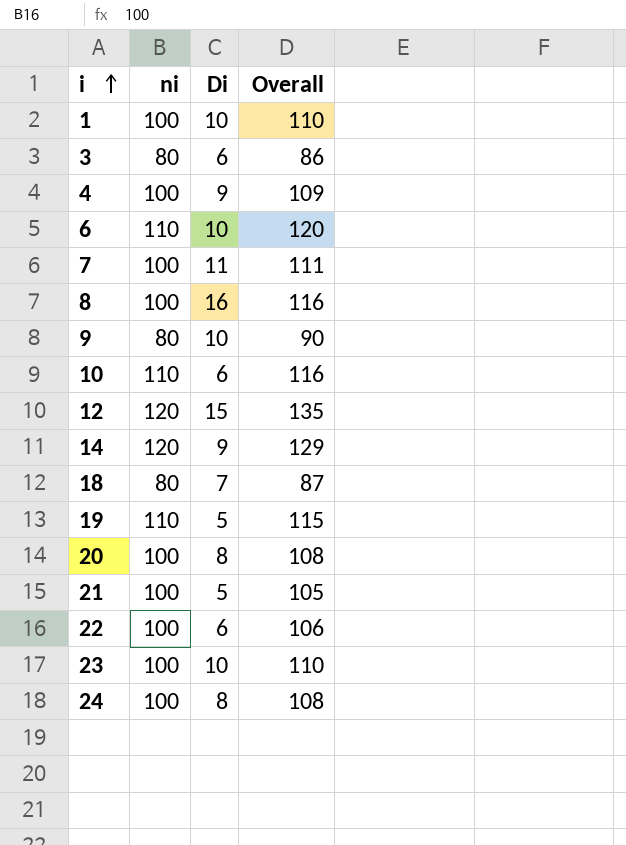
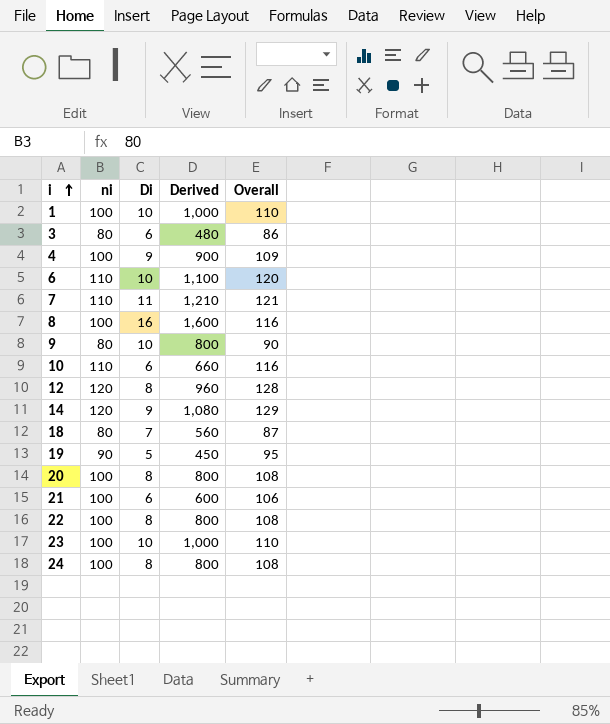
column Derived | formula: none -> [ni] * [Di]
7 | ni: 100 -> 110
7 | Overall: 111 -> 121
12 | Di: 15 -> 8
12 | Overall: 135 -> 128
19 | ni: 110 -> 90
19 | Overall: 115 -> 95
21 | Di: 5 -> 6
21 | Overall: 105 -> 106
22 | Di: 6 -> 8
22 | Overall: 106 -> 108

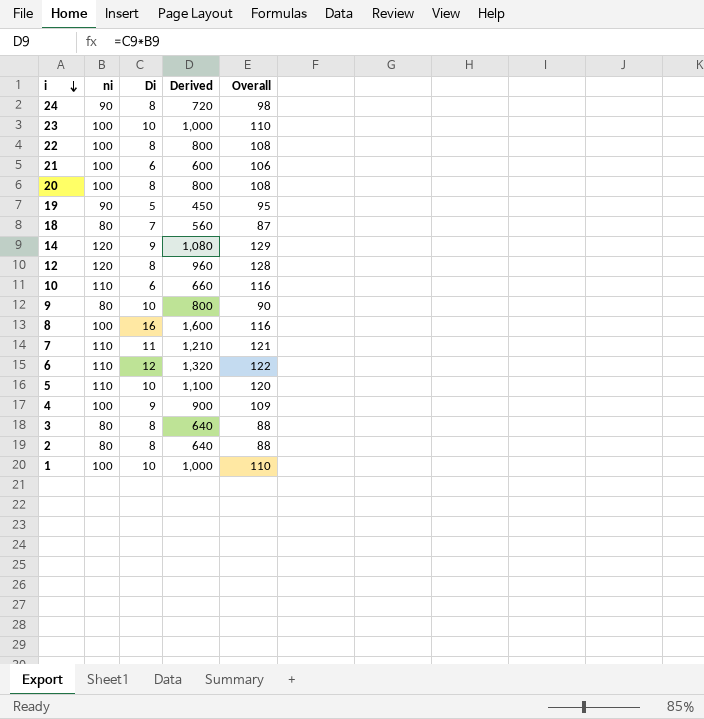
row order: i ascending -> i descending
24 | ni: 100 -> 90
24 | Derived: 800 -> 720
24 | Overall: 108 -> 98
6 | Di: 10 -> 12
6 | Derived: 1,100 -> 1,320
6 | Overall: 120 -> 122
row 5: none -> 110 | 10 | 1,100 | 120
3 | Di: 6 -> 8
3 | Derived: 480 -> 640
3 | Overall: 86 -> 88
row 2: none -> 80 | 8 | 640 | 88

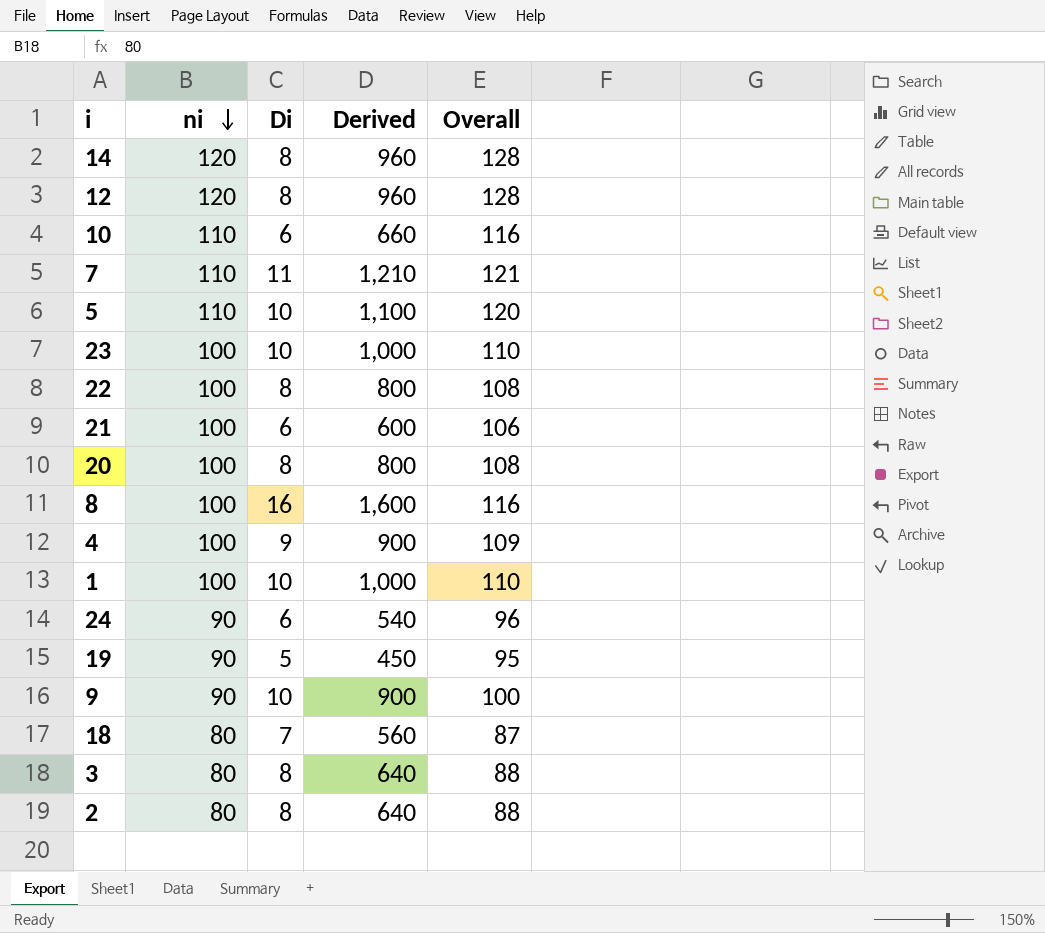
row order: i descending -> ni descending
row 6: 110 | 12 | 1,320 | 122 -> none
14 | Di: 9 -> 8
14 | Derived: 1,080 -> 960
14 | Overall: 129 -> 128
24 | Di: 8 -> 6
24 | Derived: 720 -> 540
24 | Overall: 98 -> 96
9 | ni: 80 -> 90
9 | Derived: 800 -> 900
9 | Overall: 90 -> 100

